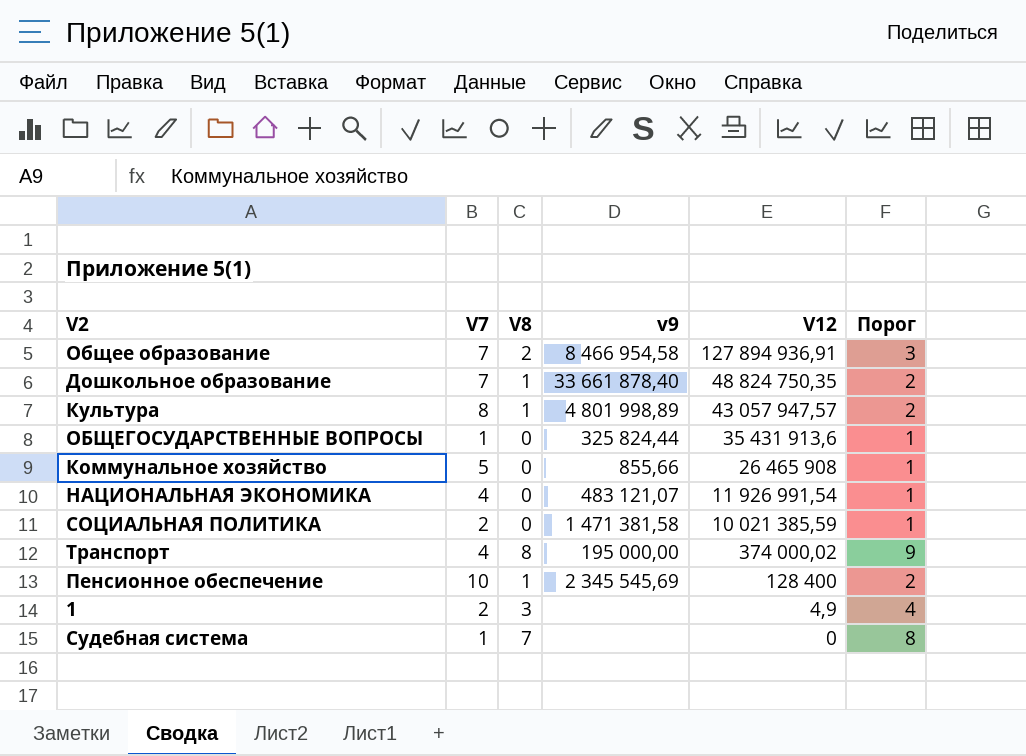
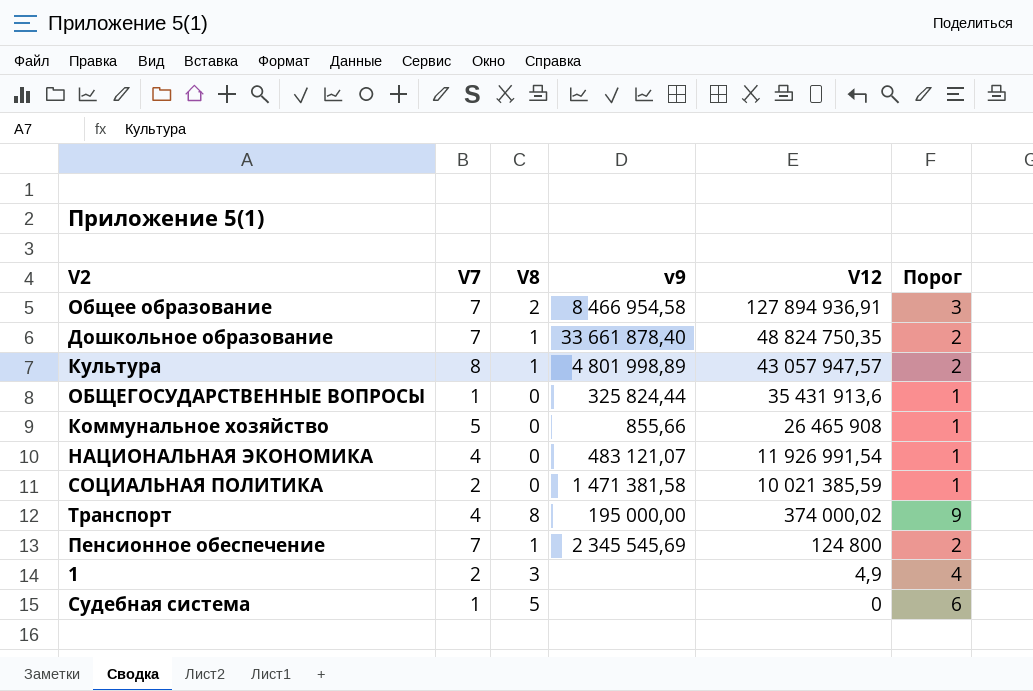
Пенсионное обеспечение | V7: 10 -> 7
Пенсионное обеспечение | V12: 128 400 -> 124 800
Судебная система | V8: 7 -> 5
Судебная система | Порог: 8 -> 6

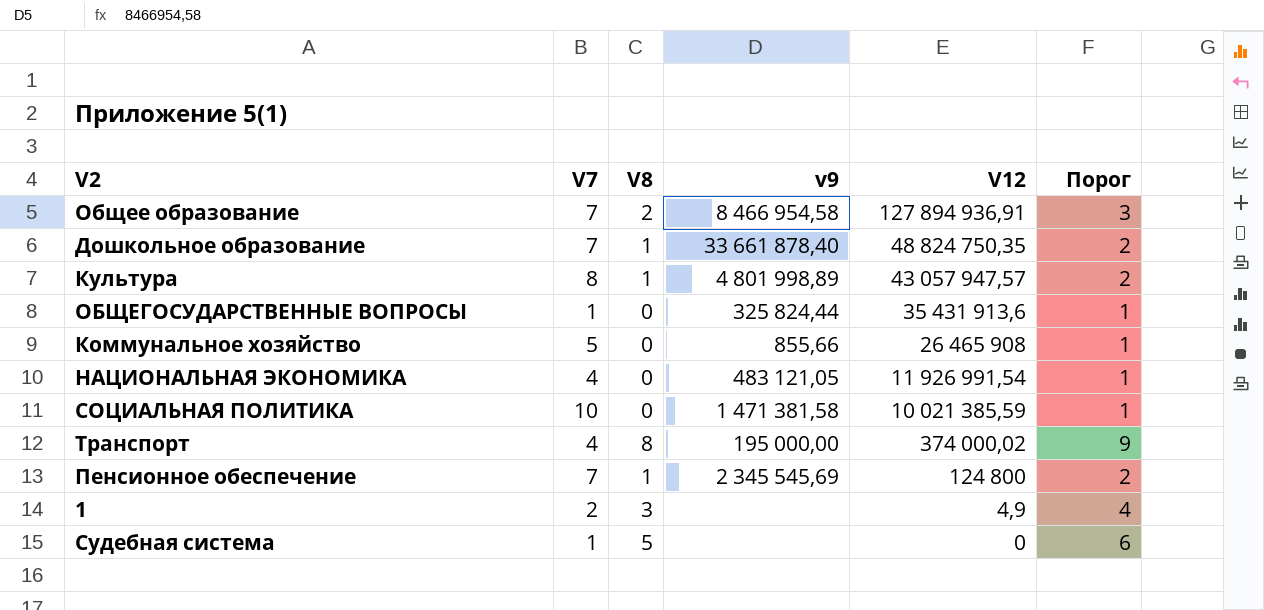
НАЦИОНАЛЬНАЯ ЭКОНОМИКА | v9: 483 121,07 -> 483 121,05
СОЦИАЛЬНАЯ ПОЛИТИКА | V7: 2 -> 10

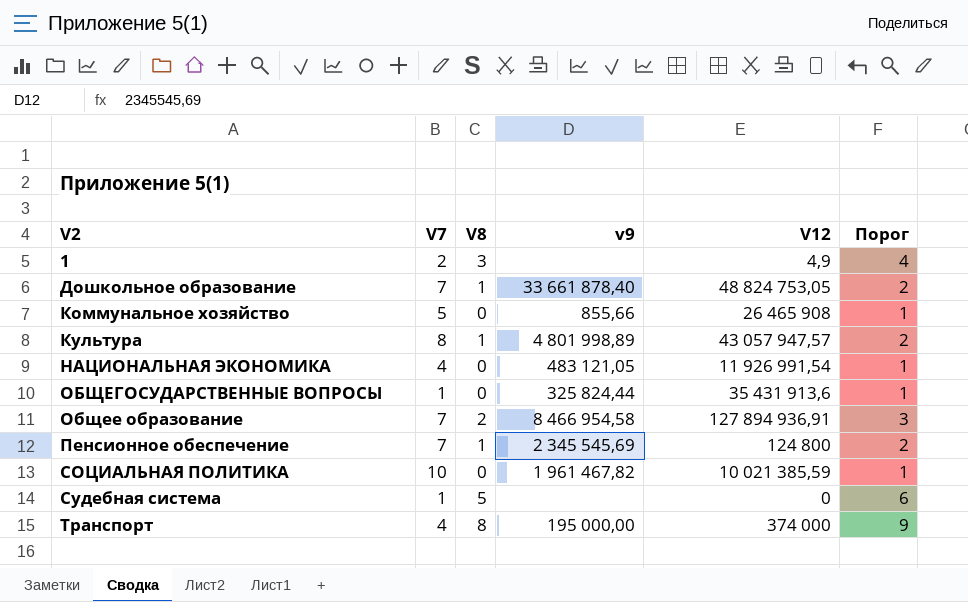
row order: V12 descending -> V2 ascending
Дошкольное образование | V12: 48 824 750,35 -> 48 824 753,05
СОЦИАЛЬНАЯ ПОЛИТИКА | v9: 1 471 381,58 -> 1 961 467,82
Транспорт | V12: 374 000,02 -> 374 000

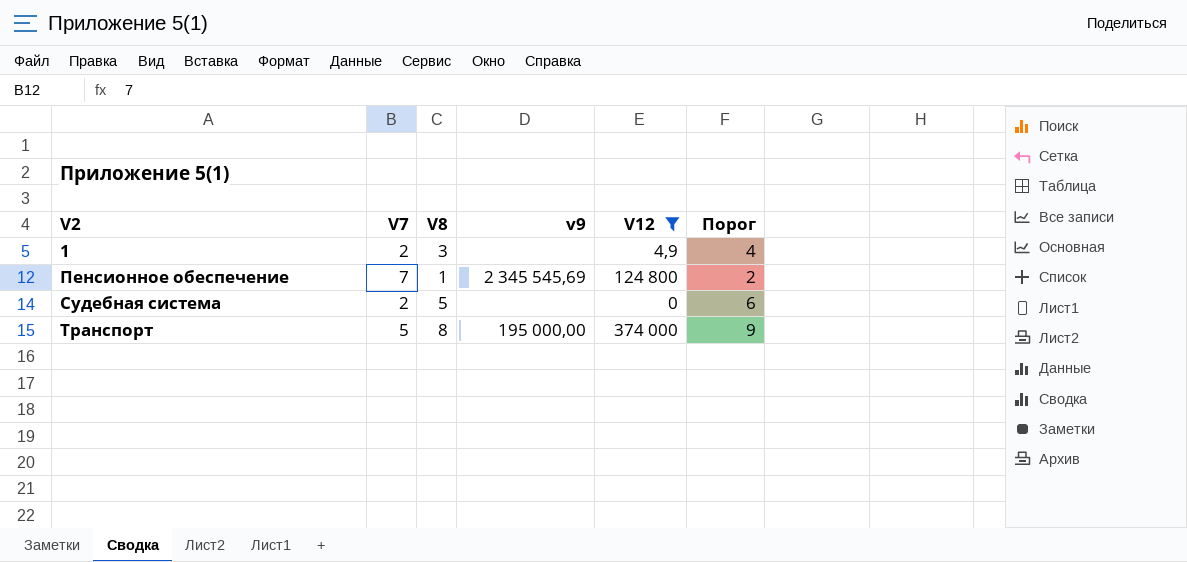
filter: none -> V12 <= 374 000
Судебная система | V7: 1 -> 2
Транспорт | V7: 4 -> 5

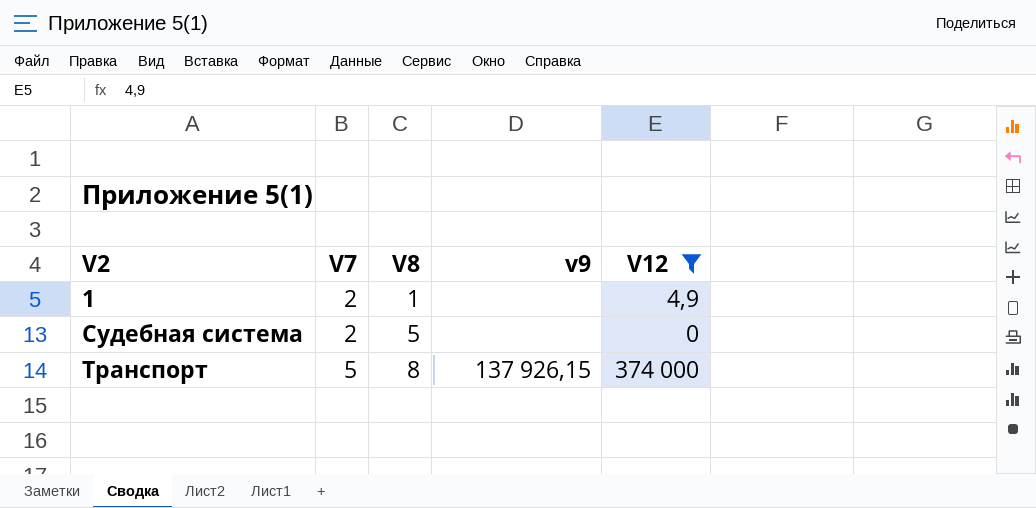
column Порог | formula: [V8] + 1 -> none
row Пенсионное обеспечение: 7 | 1 | 2 345 545,69 | 124 800 | 2 -> none
1 | V8: 3 -> 1
Транспорт | v9: 195 000,00 -> 137 926,15

